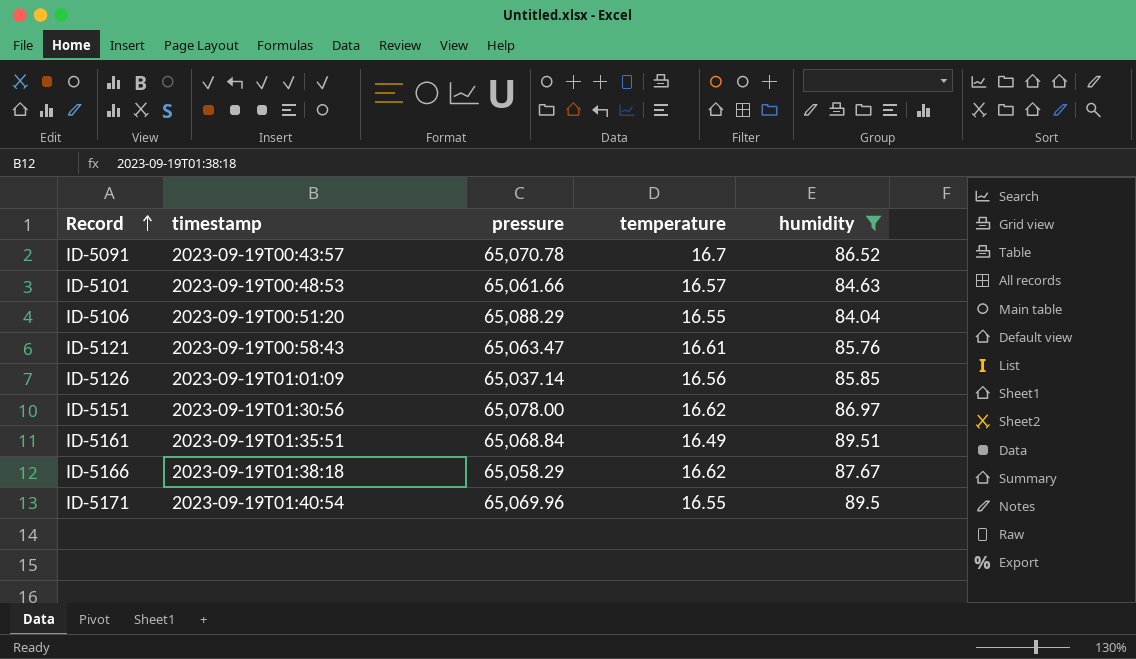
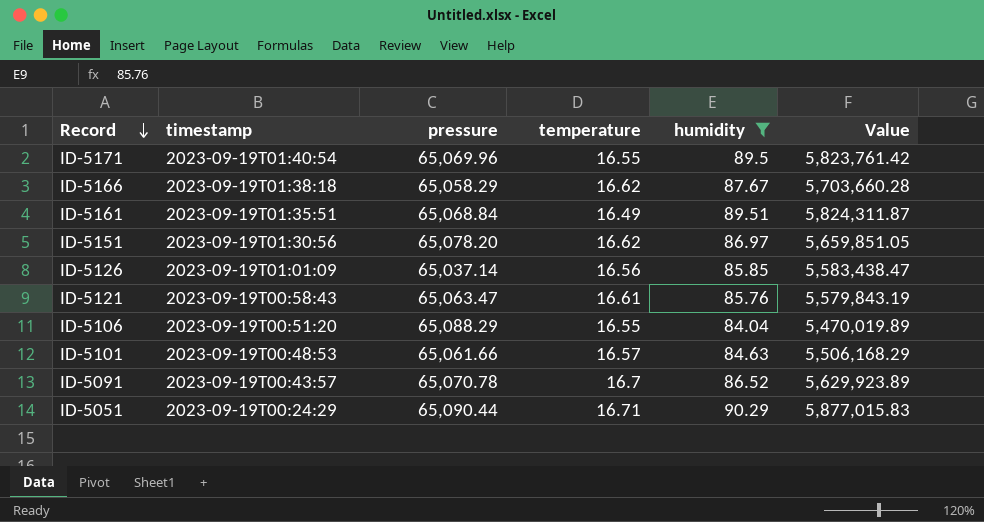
row order: Record ascending -> Record descending
column Value | formula: none -> [pressure] * [humidity]
ID-5151 | pressure: 65,078.00 -> 65,078.20
row ID-5051: none -> 2023-09-19T00:24:29 | 65,090.44 | 16.71 | 90.29 | 5,877,015.83

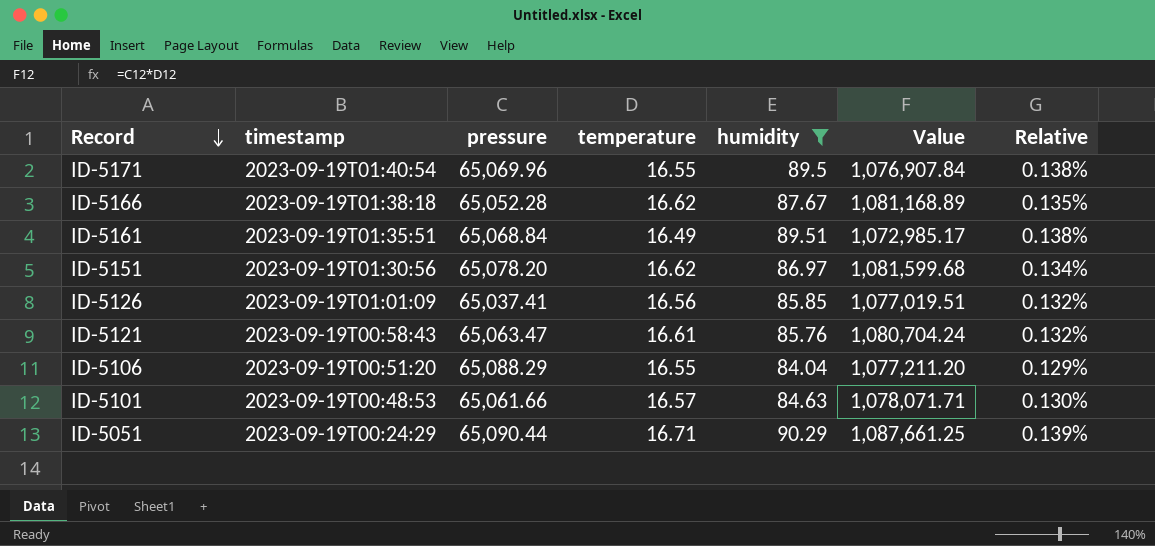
column Value | formula: [pressure] * [humidity] -> [pressure] * [temperature]
column Relative | formula: none -> [humidity] / [pressure]
row ID-5091: 2023-09-19T00:43:57 | 65,070.78 | 16.7 | 86.52 | 5,629,923.89 -> none
ID-5166 | pressure: 65,058.29 -> 65,052.28
ID-5126 | pressure: 65,037.14 -> 65,037.41

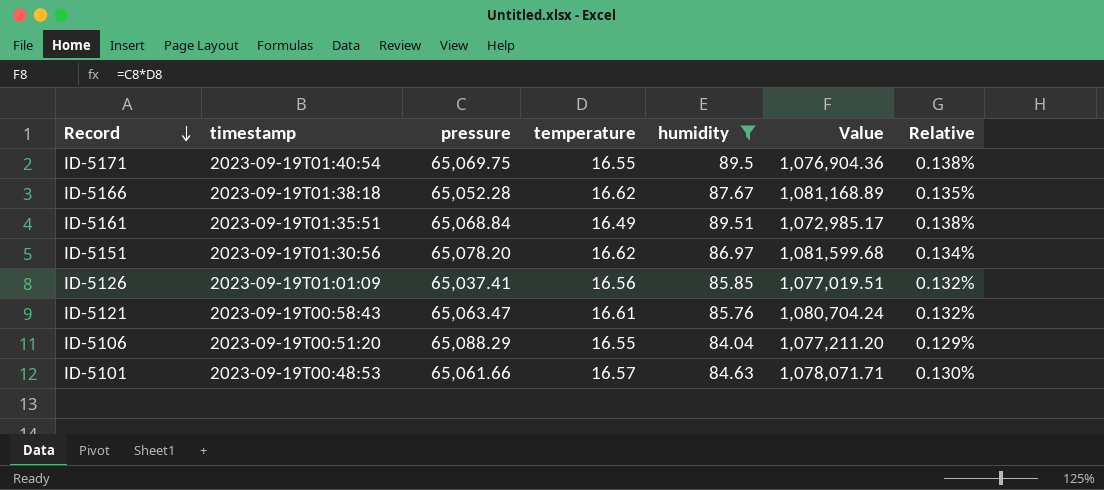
row ID-5051: 2023-09-19T00:24:29 | 65,090.44 | 16.71 | 90.29 | 1,087,661.25 | 0.139% -> none
ID-5171 | pressure: 65,069.96 -> 65,069.75
ID-5171 | Value: 1,076,907.84 -> 1,076,904.36

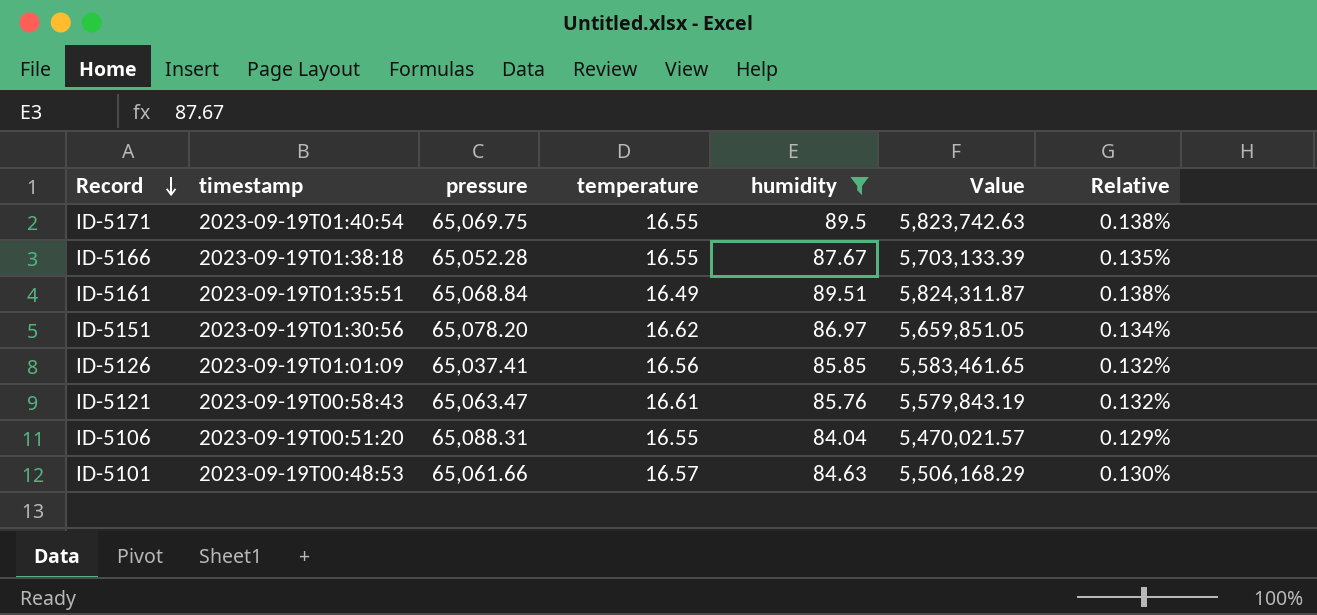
column Value | formula: [pressure] * [temperature] -> [pressure] * [humidity]
ID-5166 | temperature: 16.62 -> 16.55
ID-5106 | pressure: 65,088.29 -> 65,088.31

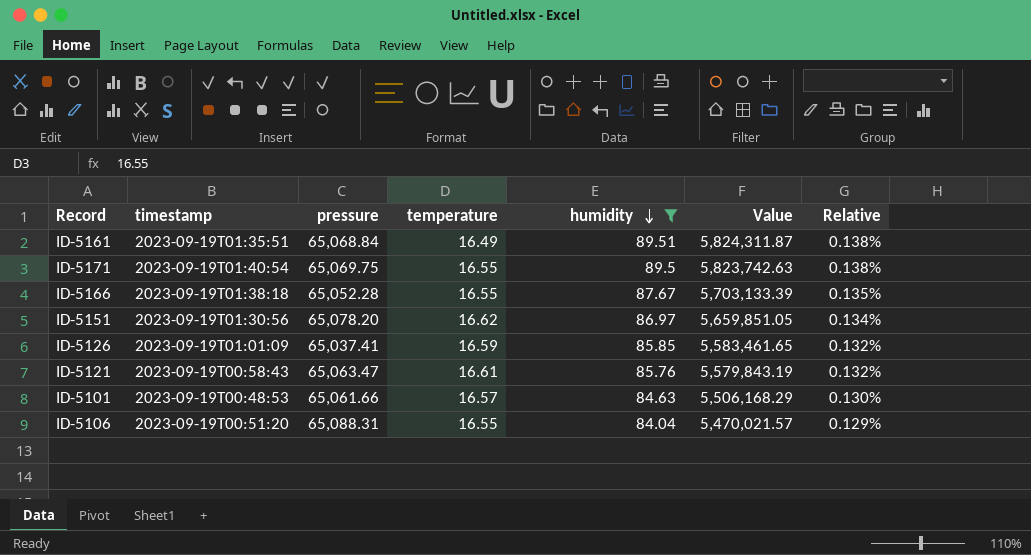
row order: Record descending -> humidity descending
ID-5126 | temperature: 16.56 -> 16.59

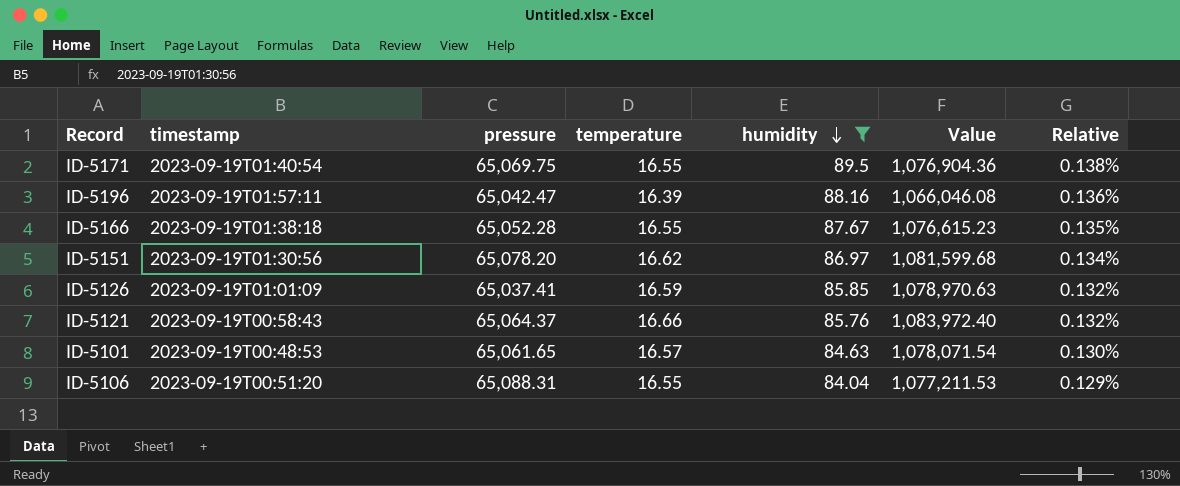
column Value | formula: [pressure] * [humidity] -> [pressure] * [temperature]
row ID-5161: 2023-09-19T01:35:51 | 65,068.84 | 16.49 | 89.51 | 5,824,311.87 | 0.138% -> none
row ID-5196: none -> 2023-09-19T01:57:11 | 65,042.47 | 16.39 | 88.16 | 1,066,046.08 | 0.136%
ID-5121 | pressure: 65,063.47 -> 65,064.37
ID-5121 | temperature: 16.61 -> 16.66
ID-5101 | pressure: 65,061.66 -> 65,061.65

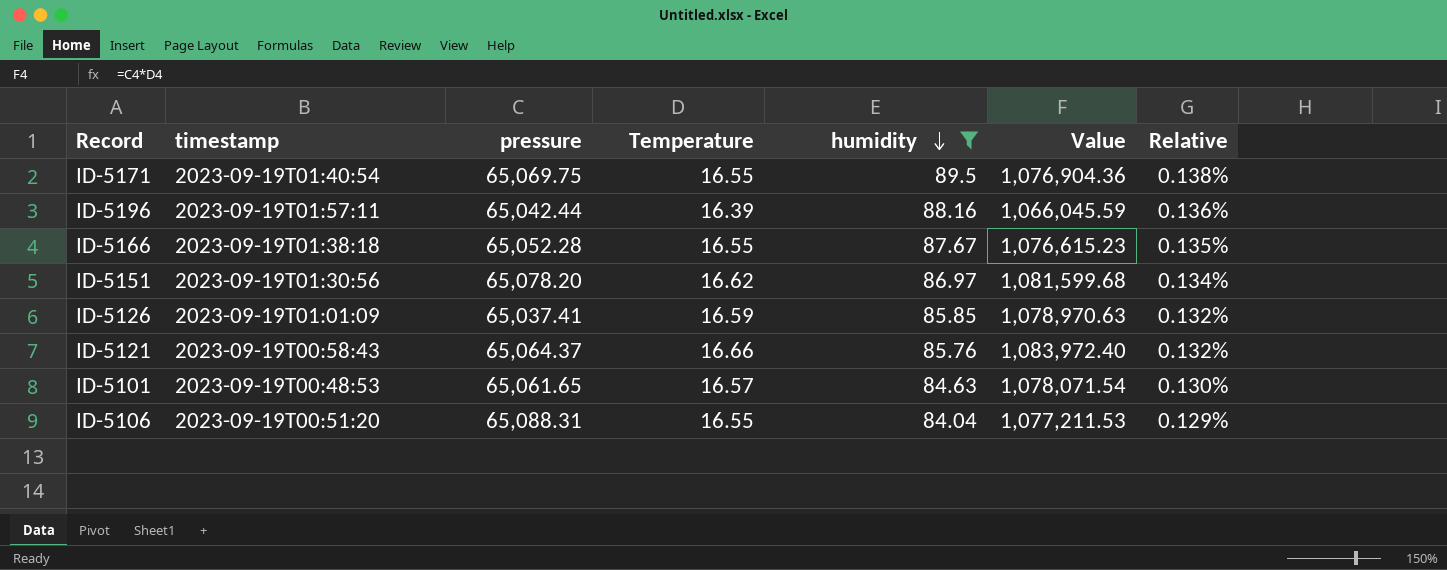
column name: temperature -> Temperature
ID-5196 | pressure: 65,042.47 -> 65,042.44
ID-5196 | Value: 1,066,046.08 -> 1,066,045.59

